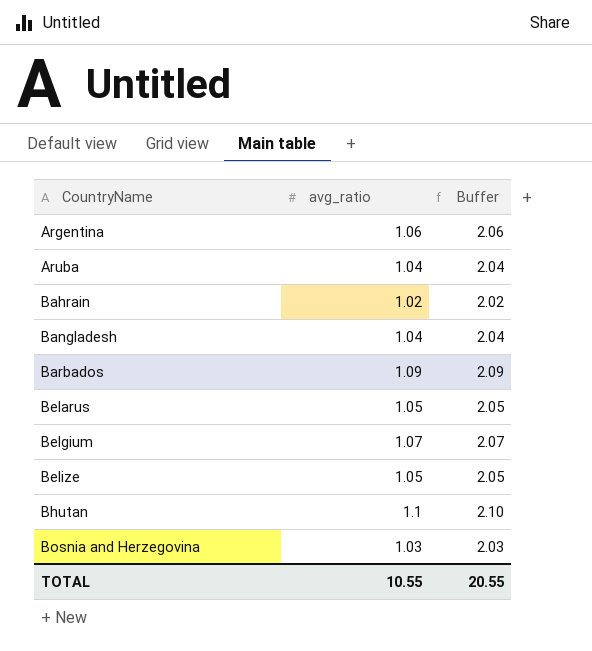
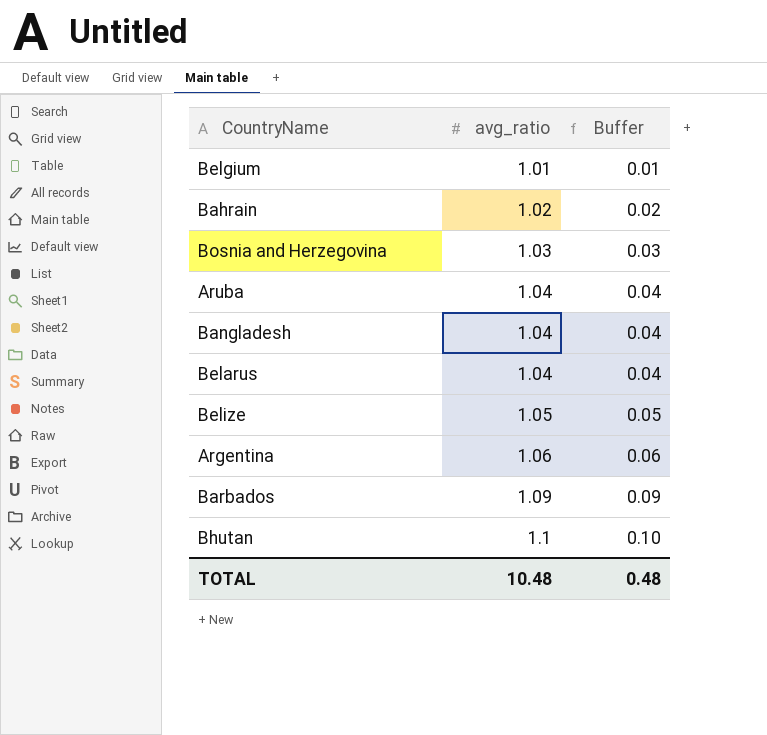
row order: CountryName ascending -> avg_ratio ascending
column Buffer | formula: [avg_ratio] + 1 -> [avg_ratio] - 1
Belgium | avg_ratio: 1.07 -> 1.01
Belarus | avg_ratio: 1.05 -> 1.04
TOTAL | avg_ratio: 10.55 -> 10.48
TOTAL | Buffer: 20.55 -> 0.48

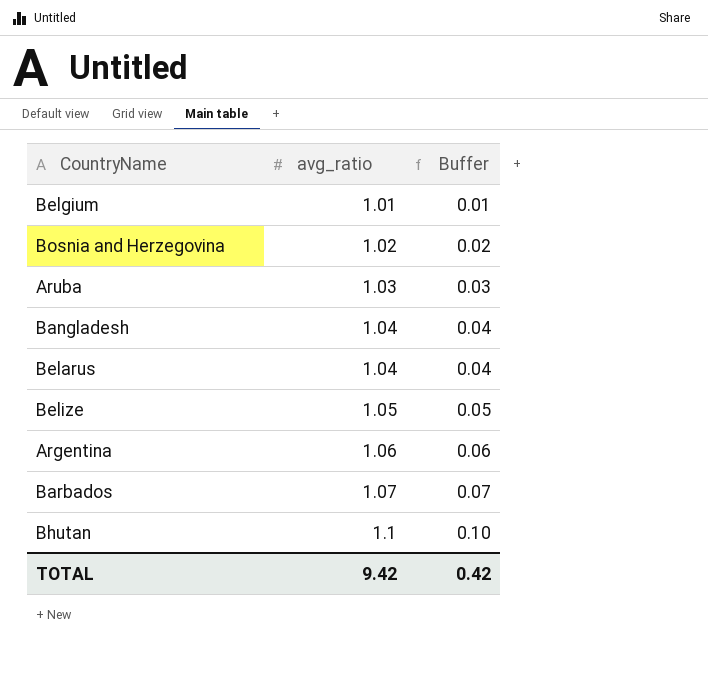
row Bahrain: 1.02 | 0.02 -> none
Bosnia and Herzegovina | avg_ratio: 1.03 -> 1.02
Bosnia and Herzegovina | Buffer: 0.03 -> 0.02
Aruba | avg_ratio: 1.04 -> 1.03
Aruba | Buffer: 0.04 -> 0.03
Barbados | avg_ratio: 1.09 -> 1.07
Barbados | Buffer: 0.09 -> 0.07
TOTAL | avg_ratio: 10.48 -> 9.42
TOTAL | Buffer: 0.48 -> 0.42

